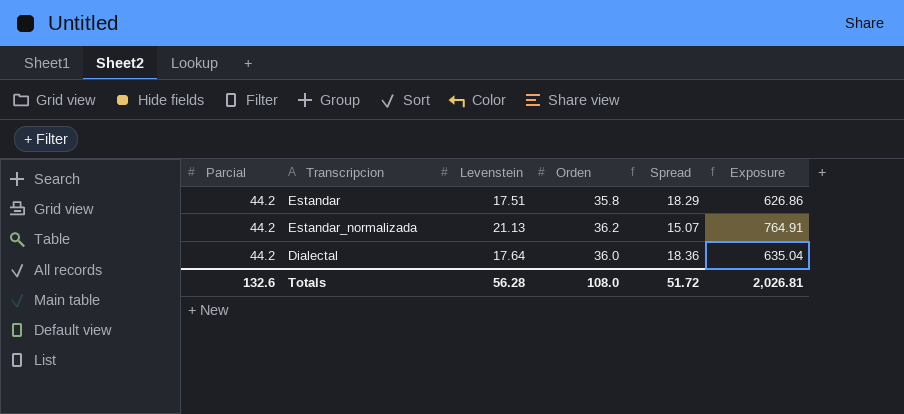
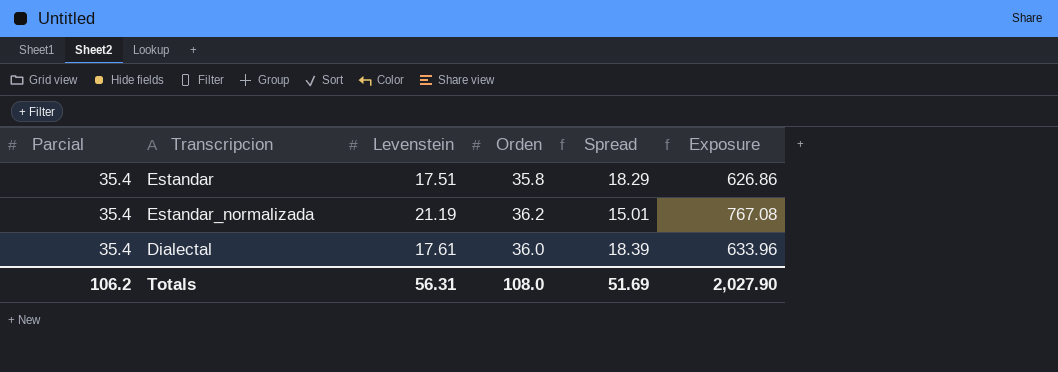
Estandar | Parcial: 44.2 -> 35.4
Estandar_normalizada | Parcial: 44.2 -> 35.4
Estandar_normalizada | Levenstein: 21.13 -> 21.19
Estandar_normalizada | Spread: 15.07 -> 15.01
Estandar_normalizada | Exposure: 764.91 -> 767.08
Dialectal | Parcial: 44.2 -> 35.4
Dialectal | Levenstein: 17.64 -> 17.61
Dialectal | Spread: 18.36 -> 18.39
Dialectal | Exposure: 635.04 -> 633.96
Totals | Parcial: 132.6 -> 106.2
Totals | Levenstein: 56.28 -> 56.31
Totals | Spread: 51.72 -> 51.69
Totals | Exposure: 2,026.81 -> 2,027.90

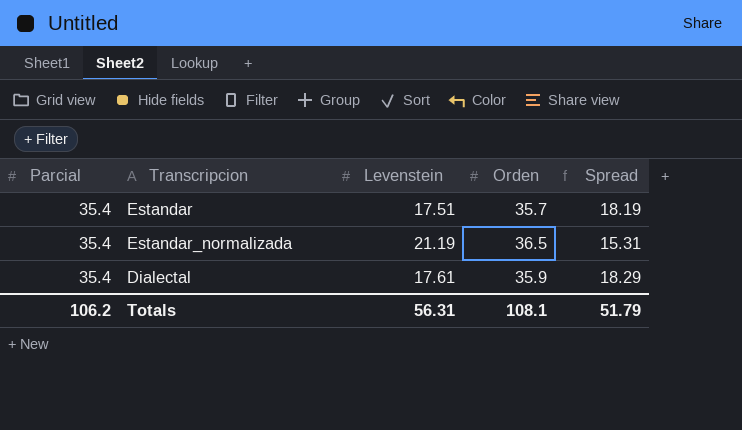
column Exposure | formula: [Levenstein] * [Orden] -> none
Estandar | Orden: 35.8 -> 35.7
Estandar | Spread: 18.29 -> 18.19
Estandar_normalizada | Orden: 36.2 -> 36.5
Estandar_normalizada | Spread: 15.01 -> 15.31
Dialectal | Orden: 36.0 -> 35.9
Dialectal | Spread: 18.39 -> 18.29
Totals | Orden: 108.0 -> 108.1
Totals | Spread: 51.69 -> 51.79

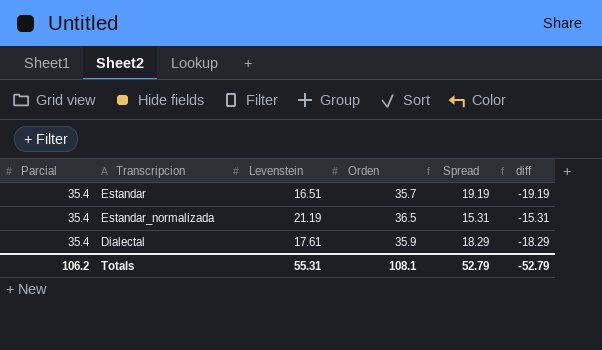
column diff | formula: none -> [Levenstein] - [Orden]
Estandar | Levenstein: 17.51 -> 16.51
Estandar | Spread: 18.19 -> 19.19
Totals | Levenstein: 56.31 -> 55.31
Totals | Spread: 51.79 -> 52.79

